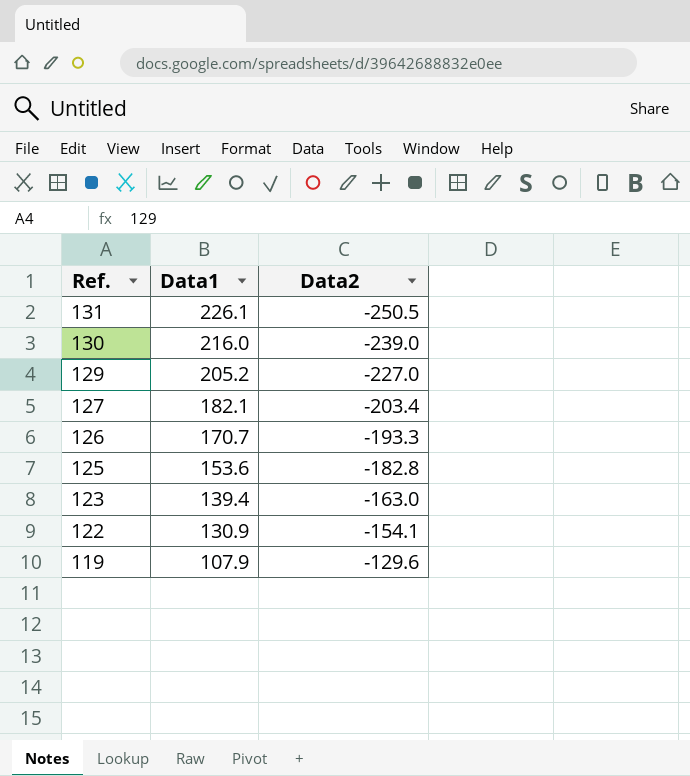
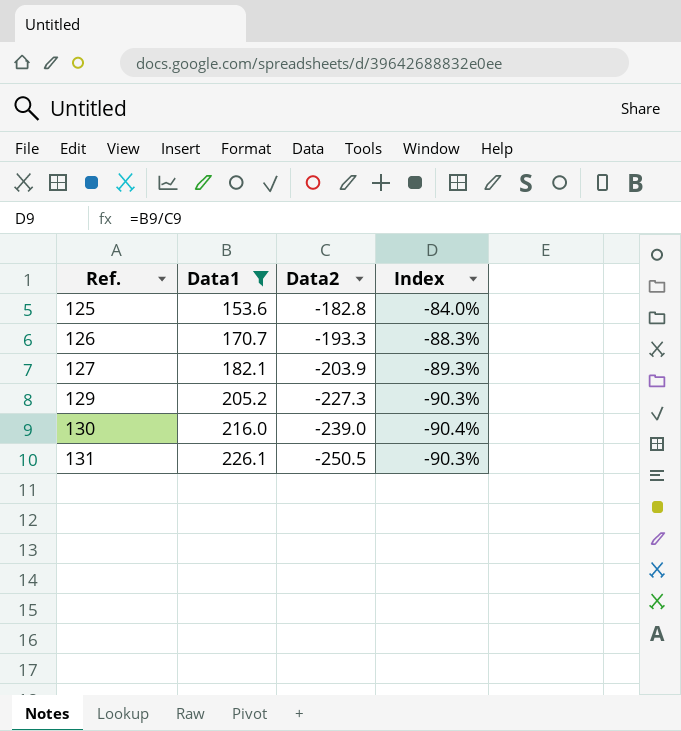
filter: none -> Data1 >= 153.6
row order: Ref. descending -> Ref. ascending
column Index | formula: none -> [Data1] / [Data2]
127 | Data2: -203.4 -> -203.9
129 | Data2: -227.0 -> -227.3

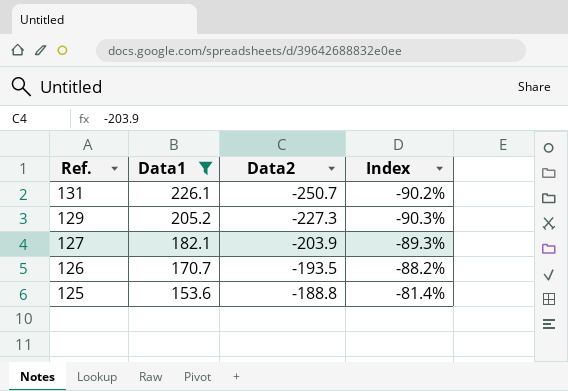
row order: Ref. ascending -> Ref. descending
row 130: 216.0 | -239.0 | -90.4% -> none
131 | Data2: -250.5 -> -250.7
131 | Index: -90.3% -> -90.2%
126 | Data2: -193.3 -> -193.5
126 | Index: -88.3% -> -88.2%
125 | Data2: -182.8 -> -188.8
125 | Index: -84.0% -> -81.4%

